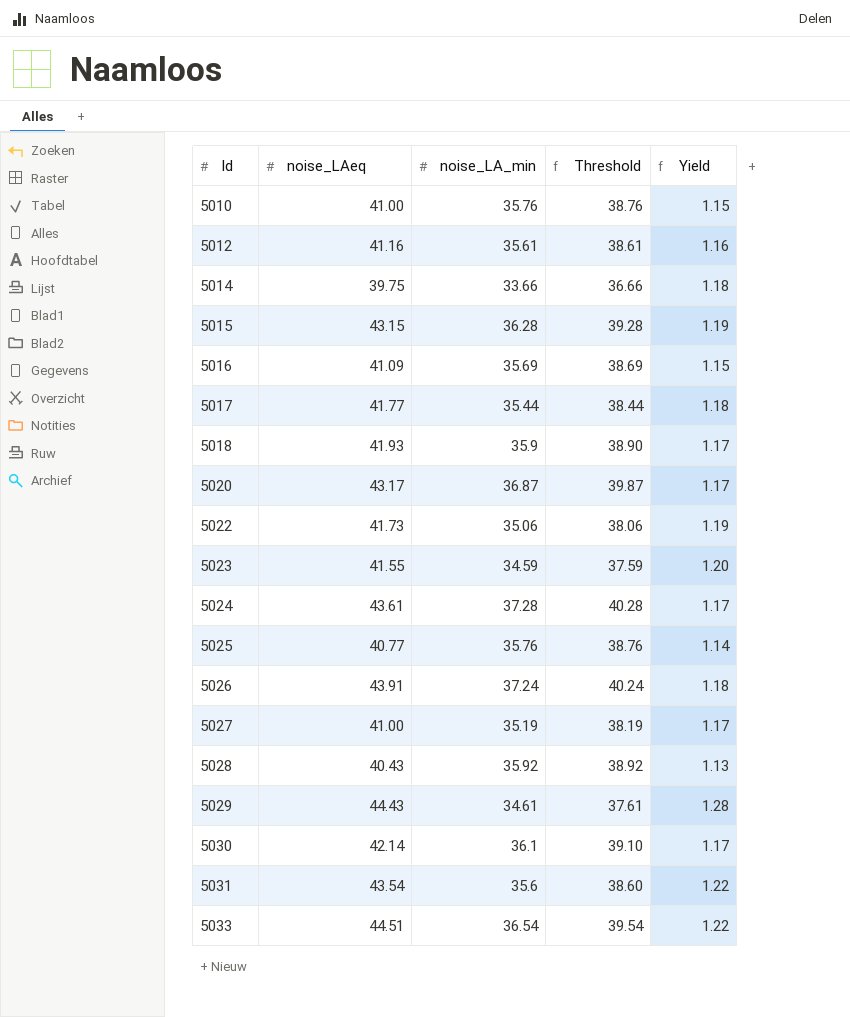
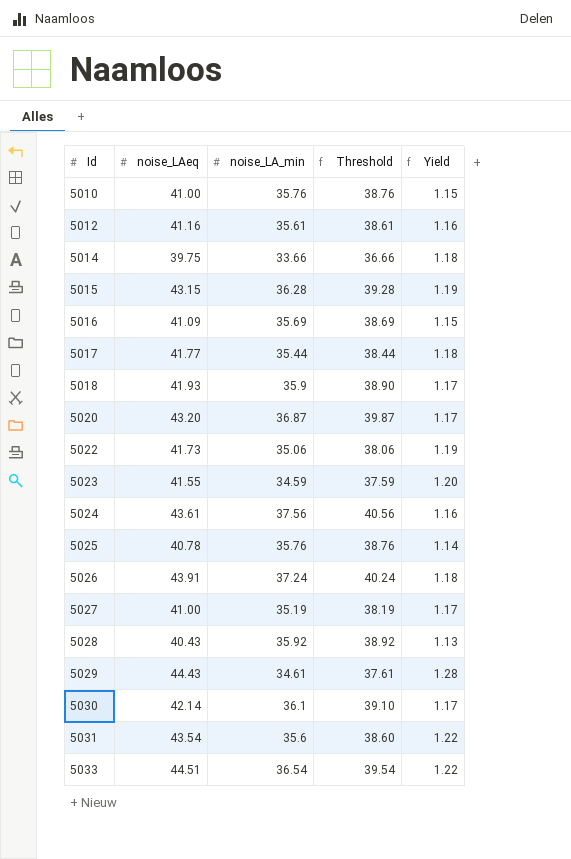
5020 | noise_LAeq: 43.17 -> 43.20
5024 | noise_LA_min: 37.28 -> 37.56
5024 | Threshold: 40.28 -> 40.56
5024 | Yield: 1.17 -> 1.16
5025 | noise_LAeq: 40.77 -> 40.78

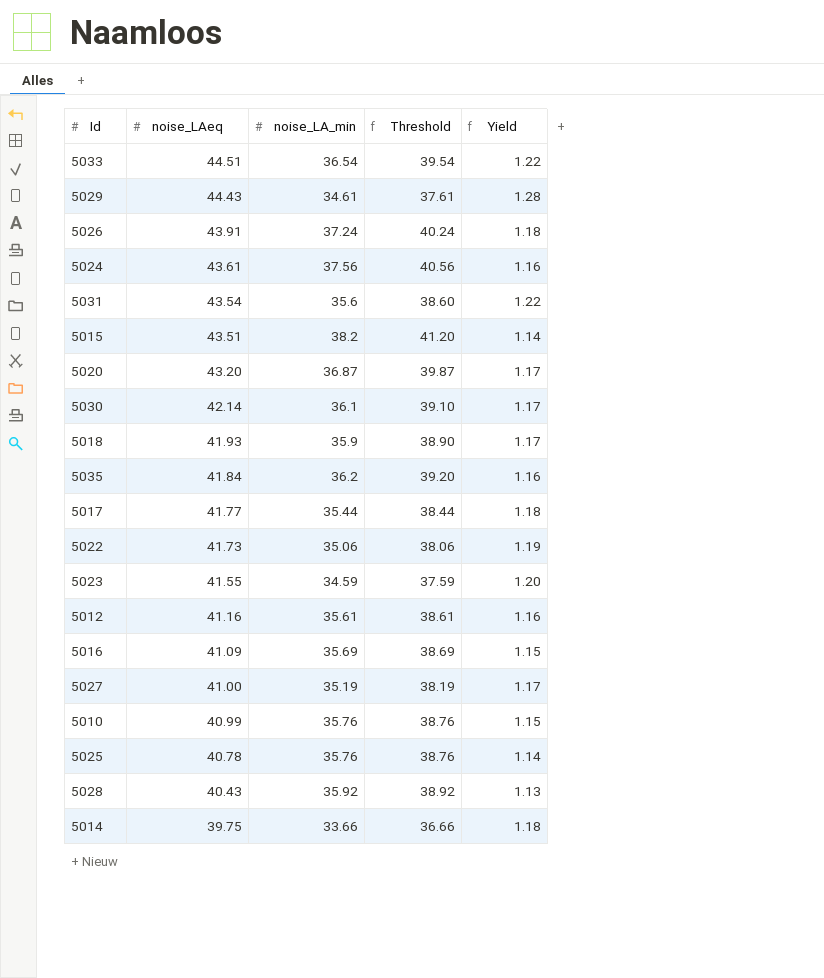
row order: Id ascending -> noise_LAeq descending
5015 | noise_LAeq: 43.15 -> 43.51
5015 | noise_LA_min: 36.28 -> 38.2
5015 | Threshold: 39.28 -> 41.20
5015 | Yield: 1.19 -> 1.14
row 5035: none -> 41.84 | 36.2 | 39.20 | 1.16
5010 | noise_LAeq: 41.00 -> 40.99

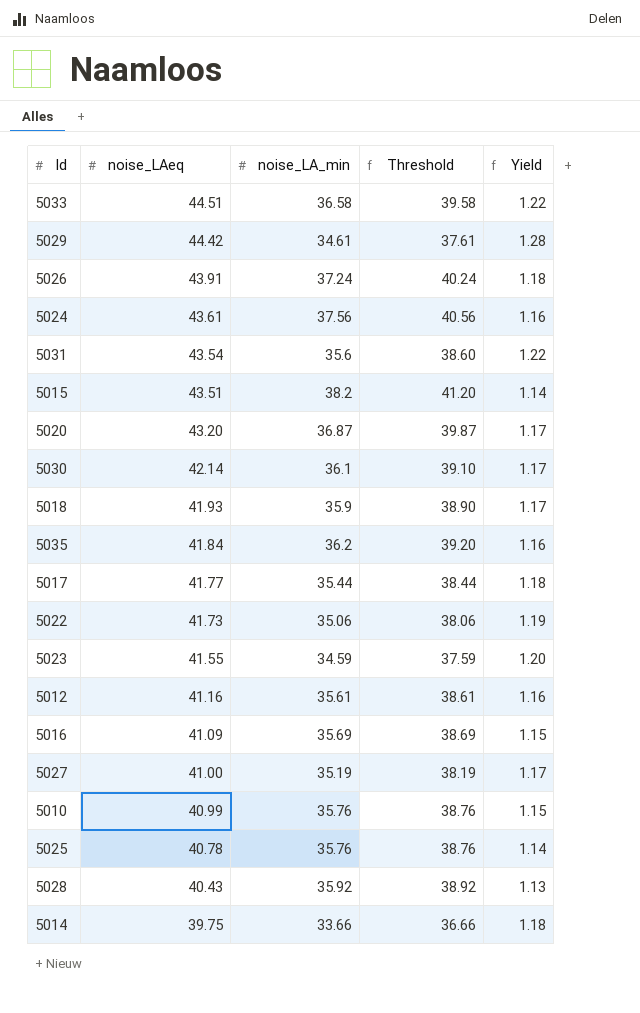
5033 | noise_LA_min: 36.54 -> 36.58
5033 | Threshold: 39.54 -> 39.58
5029 | noise_LAeq: 44.43 -> 44.42

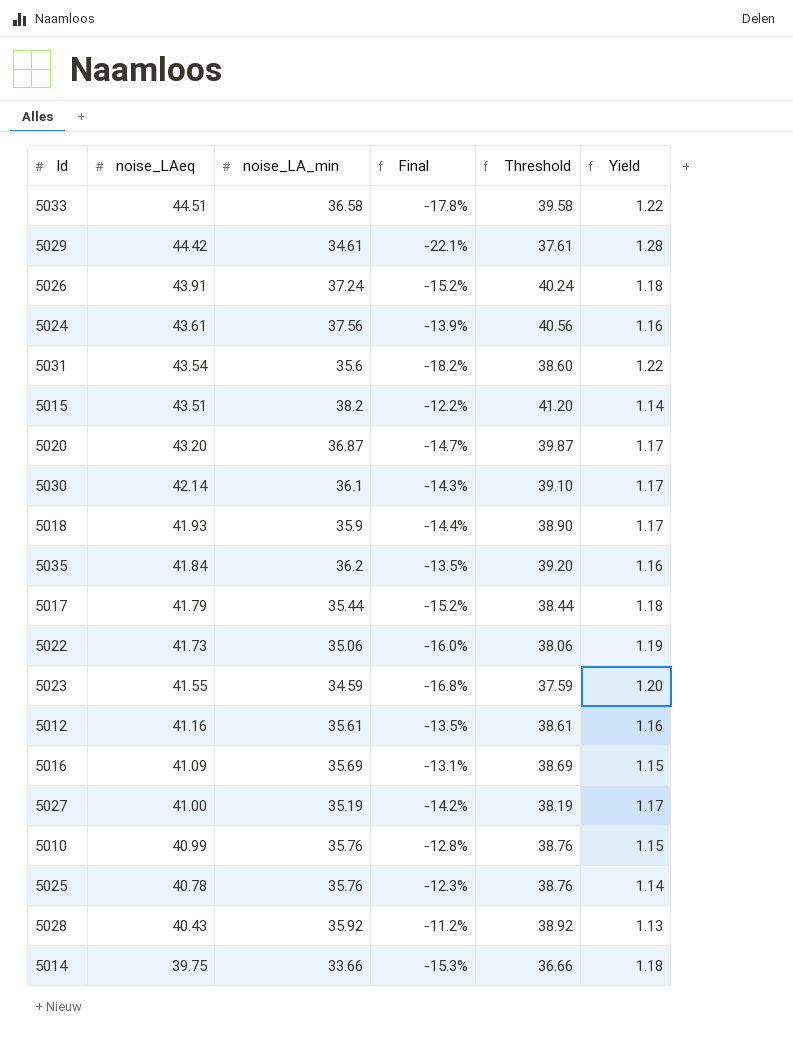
column Final | formula: none -> ([noise_LA_min] - [noise_LAeq]) / [noise_LAeq]
5017 | noise_LAeq: 41.77 -> 41.79

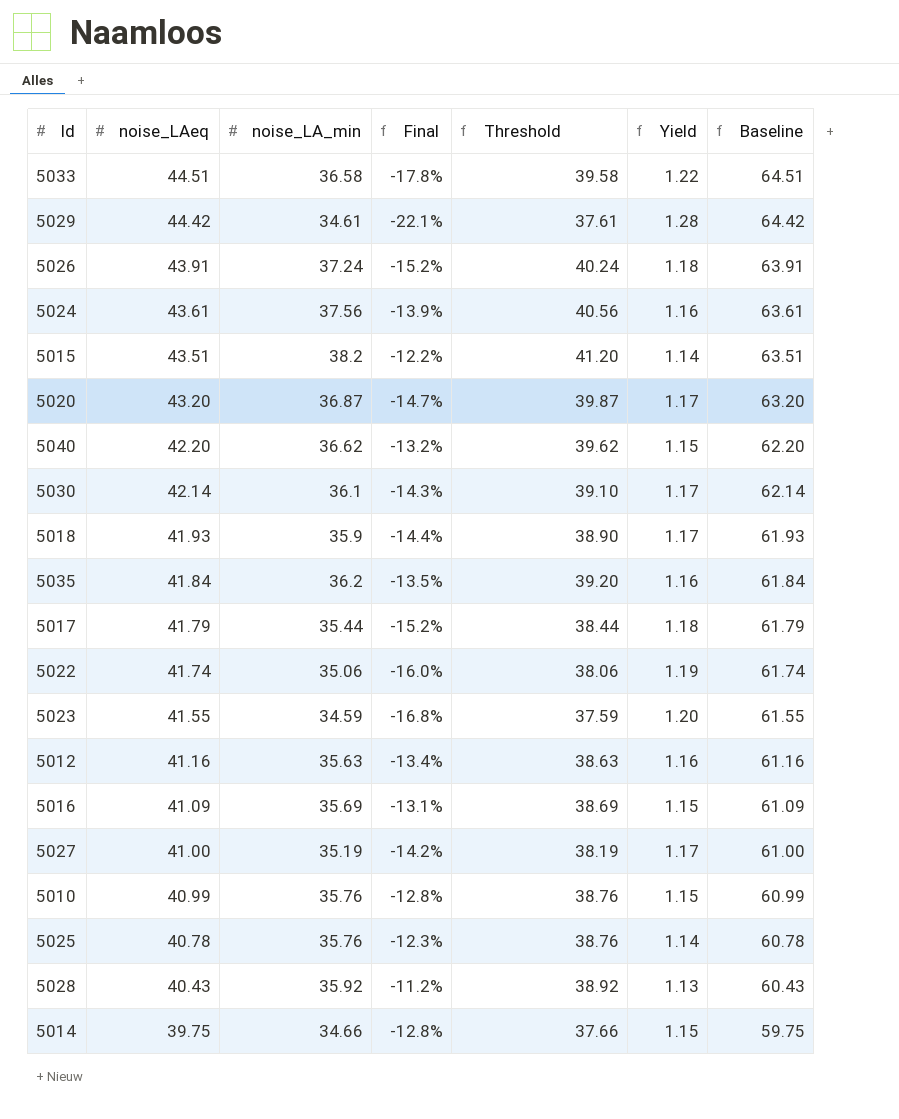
column Baseline | formula: none -> [noise_LAeq] + 20
row 5031: 43.54 | 35.6 | -18.2% | 38.60 | 1.22 -> none
row 5040: none -> 42.20 | 36.62 | -13.2% | 39.62 | 1.15 | 62.20
5022 | noise_LAeq: 41.73 -> 41.74
5012 | noise_LA_min: 35.61 -> 35.63
5012 | Final: -13.5% -> -13.4%
5012 | Threshold: 38.61 -> 38.63
5014 | noise_LA_min: 33.66 -> 34.66
5014 | Final: -15.3% -> -12.8%
5014 | Threshold: 36.66 -> 37.66
5014 | Yield: 1.18 -> 1.15

